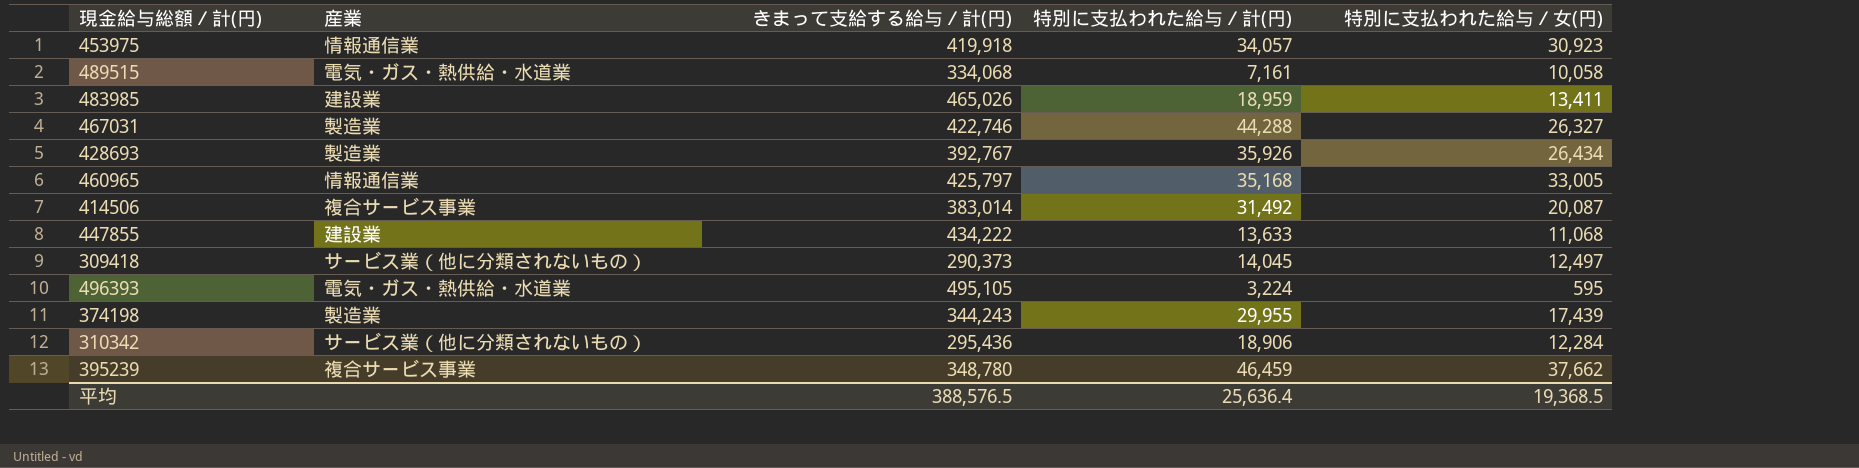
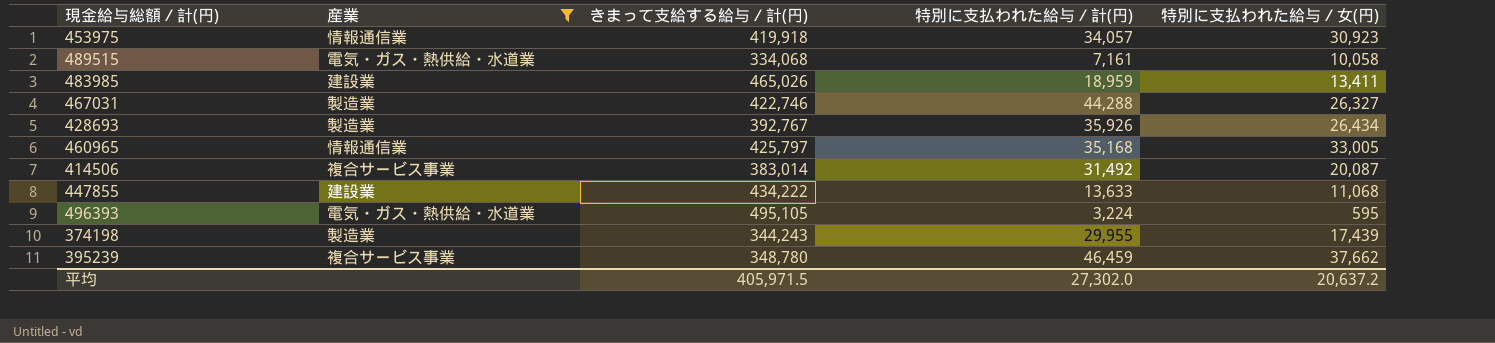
filter: none -> 産業 != サービス業（他に分類されないもの）
平均 | きまって支給する給与／計(円): 388,576.5 -> 405,971.5
平均 | 特別に支払われた給与／計(円): 25,636.4 -> 27,302.0
平均 | 特別に支払われた給与／女(円): 19,368.5 -> 20,637.2

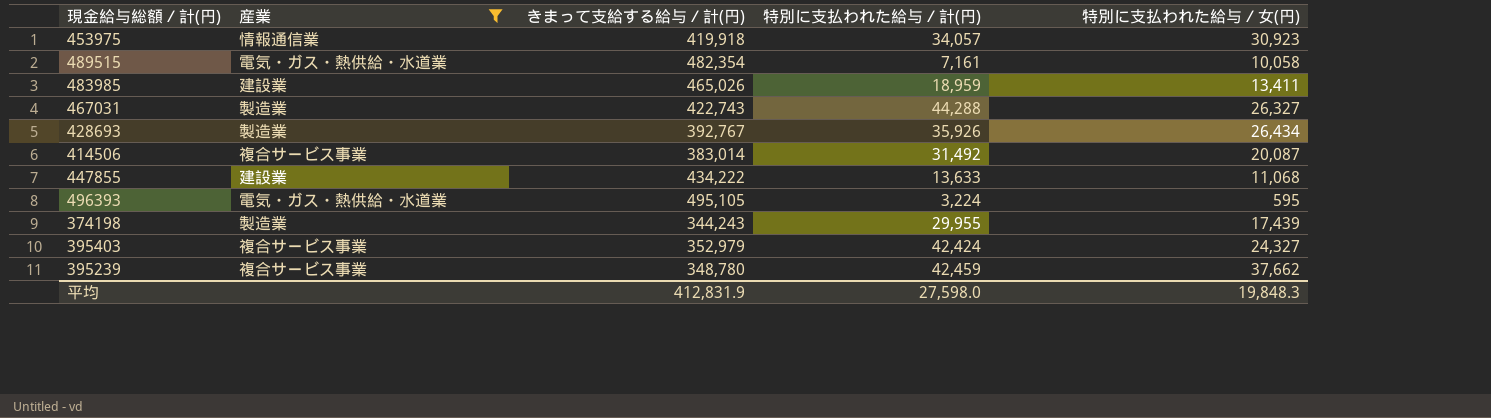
row 460965: 情報通信業 | 425,797 | 35,168 | 33,005 -> none
489515 | きまって支給する給与／計(円): 334,068 -> 482,354
467031 | きまって支給する給与／計(円): 422,746 -> 422,743
row 395403: none -> 複合サービス事業 | 352,979 | 42,424 | 24,327
395239 | 特別に支払われた給与／計(円): 46,459 -> 42,459
平均 | きまって支給する給与／計(円): 405,971.5 -> 412,831.9
平均 | 特別に支払われた給与／計(円): 27,302.0 -> 27,598.0
平均 | 特別に支払われた給与／女(円): 20,637.2 -> 19,848.3

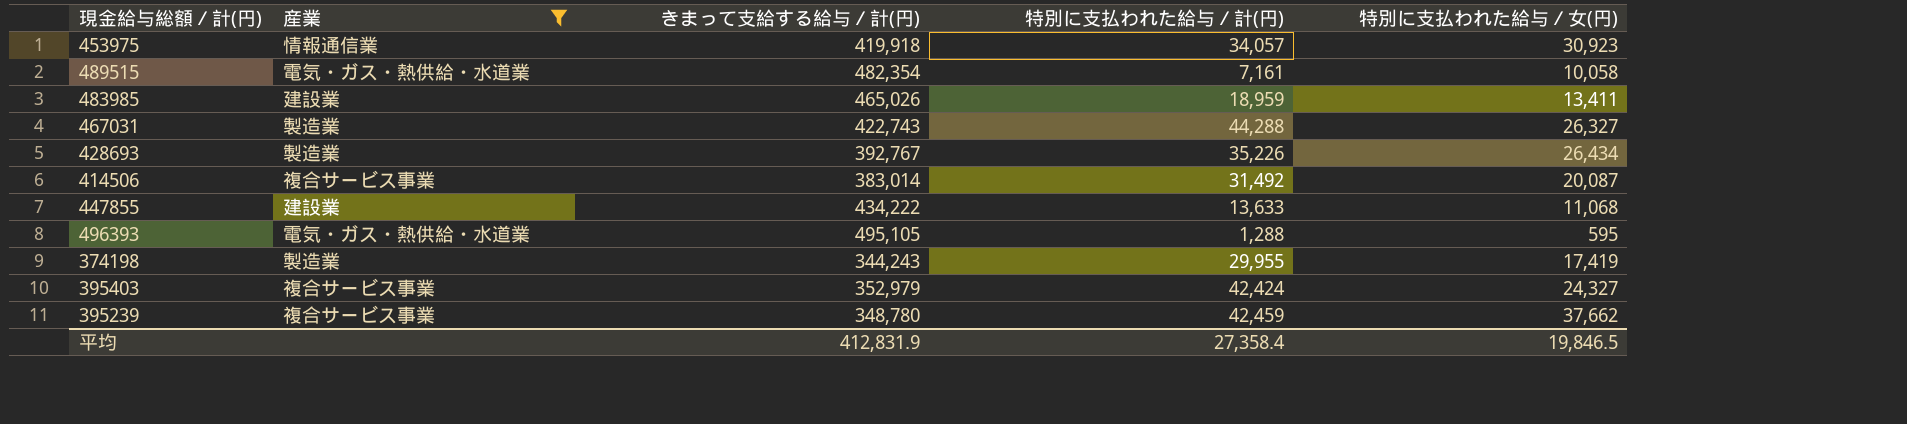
428693 | 特別に支払われた給与／計(円): 35,926 -> 35,226
496393 | 特別に支払われた給与／計(円): 3,224 -> 1,288
374198 | 特別に支払われた給与／女(円): 17,439 -> 17,419
平均 | 特別に支払われた給与／計(円): 27,598.0 -> 27,358.4
平均 | 特別に支払われた給与／女(円): 19,848.3 -> 19,846.5

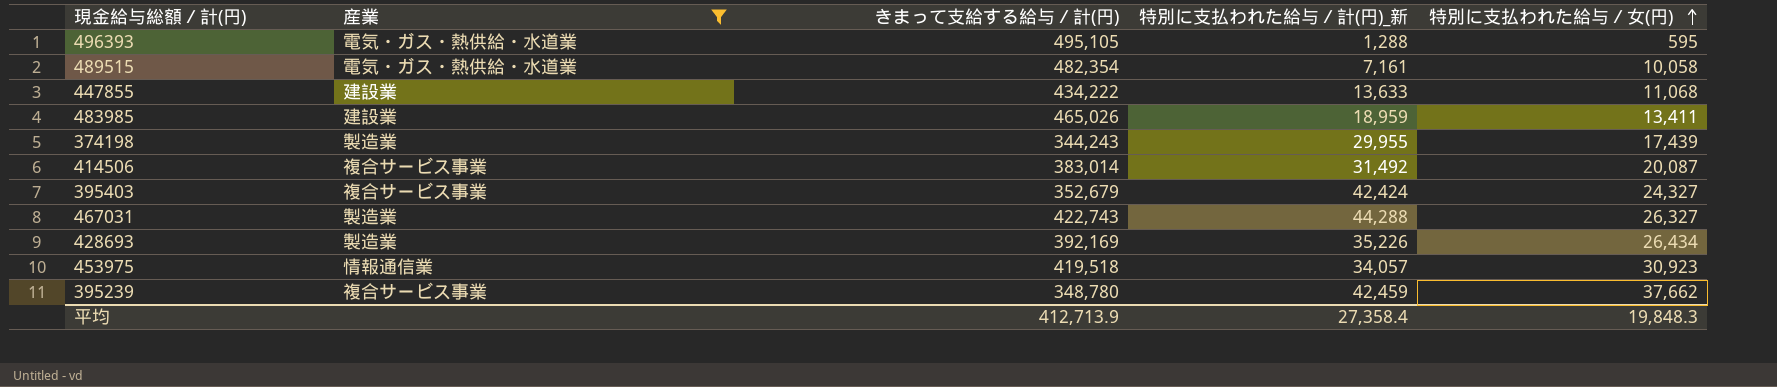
row order: none -> 特別に支払われた給与／女(円) ascending
column name: 特別に支払われた給与／計(円) -> 特別に支払われた給与／計(円)_新
374198 | 特別に支払われた給与／女(円): 17,419 -> 17,439
395403 | きまって支給する給与／計(円): 352,979 -> 352,679
428693 | きまって支給する給与／計(円): 392,767 -> 392,169
453975 | きまって支給する給与／計(円): 419,918 -> 419,518
平均 | きまって支給する給与／計(円): 412,831.9 -> 412,713.9
平均 | 特別に支払われた給与／女(円): 19,846.5 -> 19,848.3

